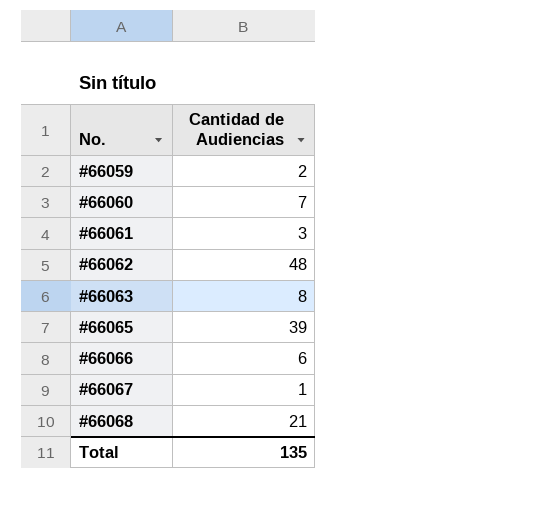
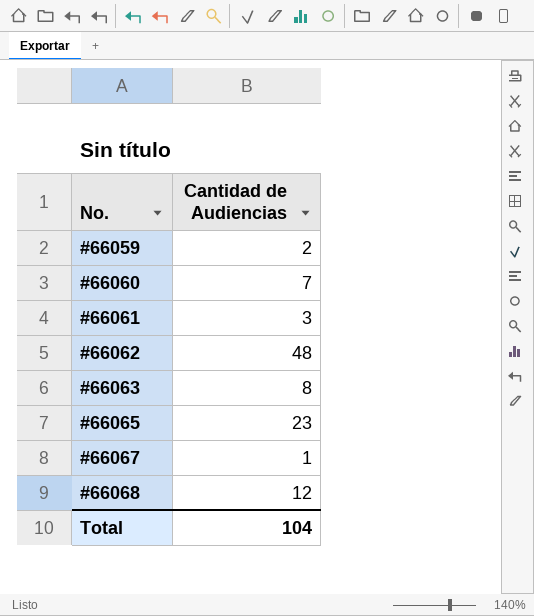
row #66066: 6 -> none
#66065 | Cantidad de Audiencias: 39 -> 23
#66068 | Cantidad de Audiencias: 21 -> 12
Total | Cantidad de Audiencias: 135 -> 104

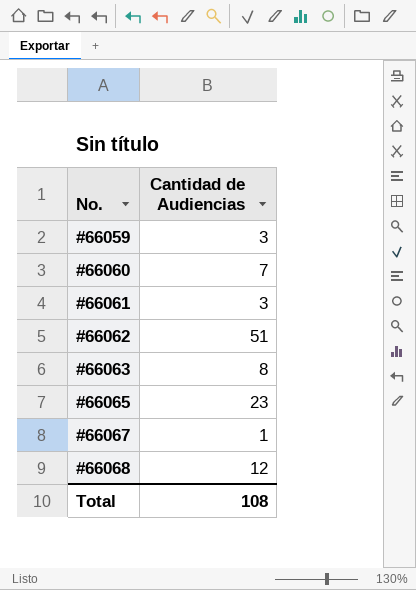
#66059 | Cantidad de Audiencias: 2 -> 3
#66062 | Cantidad de Audiencias: 48 -> 51
Total | Cantidad de Audiencias: 104 -> 108

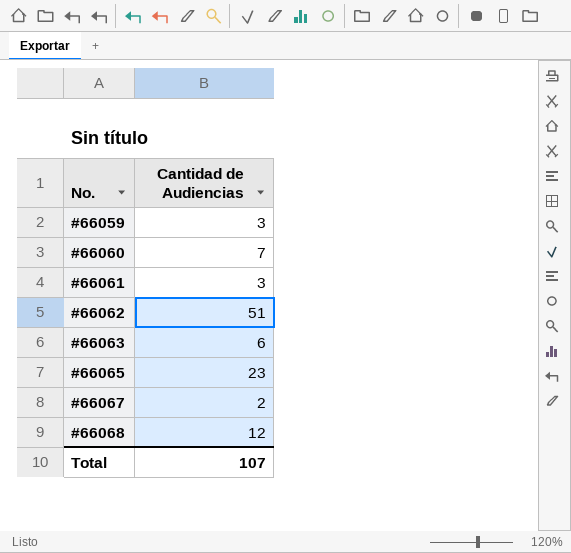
#66063 | Cantidad de Audiencias: 8 -> 6
#66067 | Cantidad de Audiencias: 1 -> 2
Total | Cantidad de Audiencias: 108 -> 107

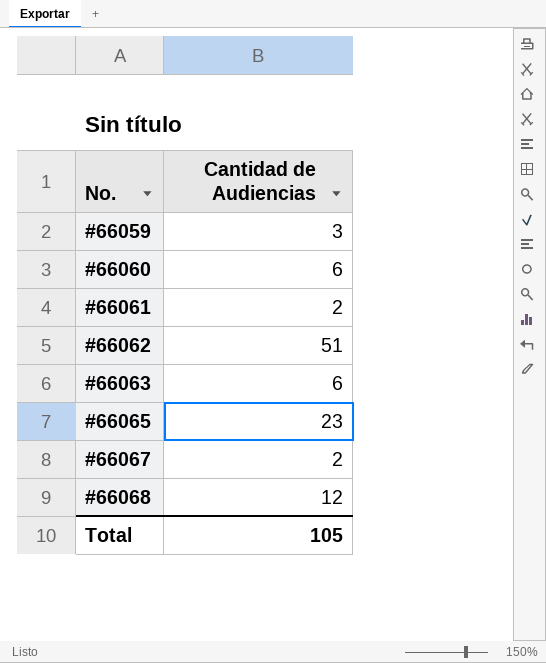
#66060 | Cantidad de Audiencias: 7 -> 6
#66061 | Cantidad de Audiencias: 3 -> 2
Total | Cantidad de Audiencias: 107 -> 105

